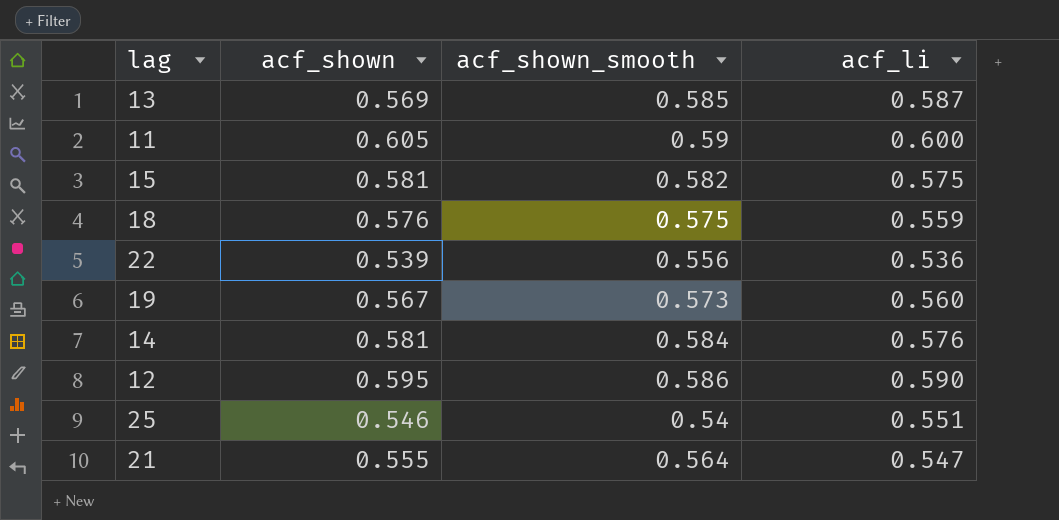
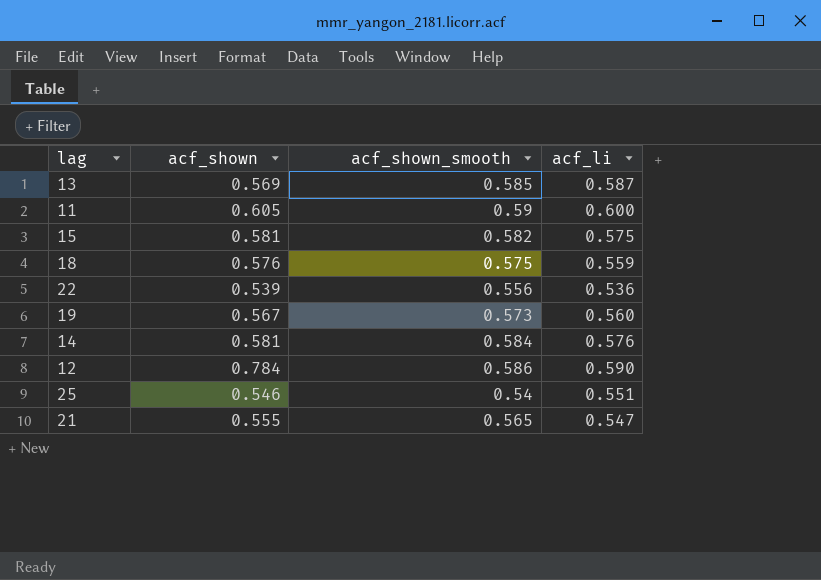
12 | acf_shown: 0.595 -> 0.784
21 | acf_shown_smooth: 0.564 -> 0.565

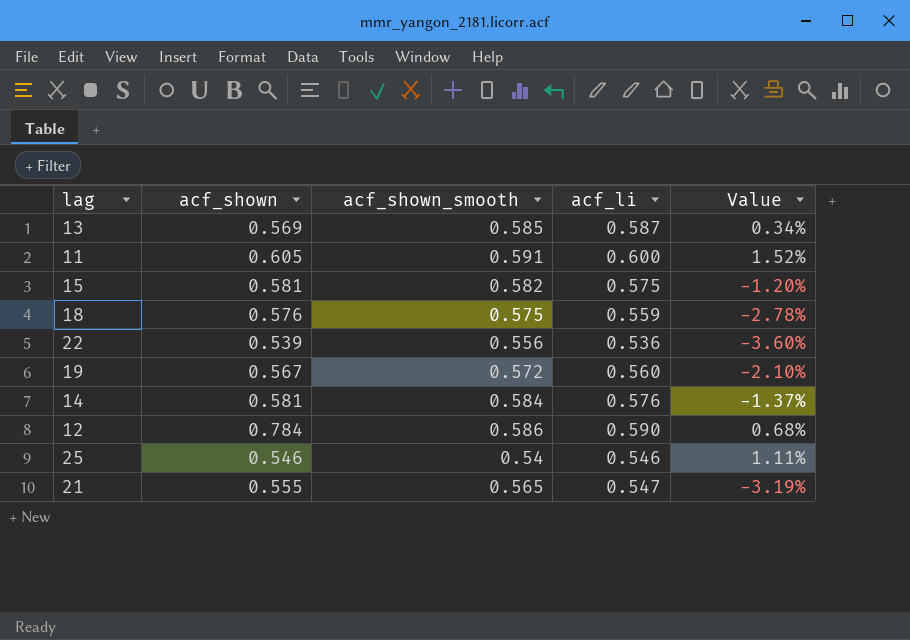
column Value | formula: none -> ([acf_li] - [acf_shown_smooth]) / [acf_shown_smooth]
11 | acf_shown_smooth: 0.59 -> 0.591
19 | acf_shown_smooth: 0.573 -> 0.572
25 | acf_li: 0.551 -> 0.546

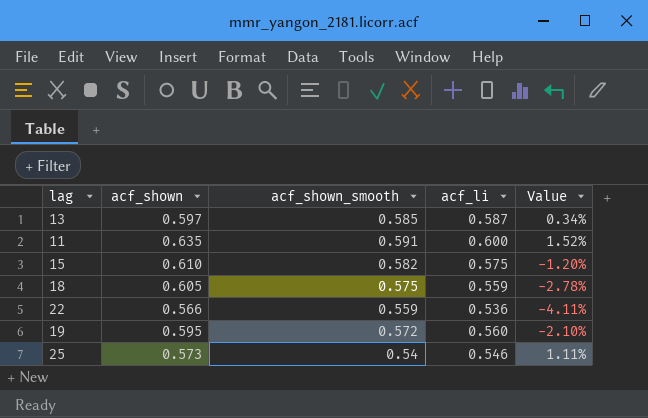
row 14: 0.581 | 0.584 | 0.576 | -1.37% -> none
row 12: 0.784 | 0.586 | 0.590 | 0.68% -> none
row 21: 0.555 | 0.565 | 0.547 | -3.19% -> none
13 | acf_shown: 0.569 -> 0.597
11 | acf_shown: 0.605 -> 0.635
15 | acf_shown: 0.581 -> 0.610
18 | acf_shown: 0.576 -> 0.605
22 | acf_shown: 0.539 -> 0.566
22 | acf_shown_smooth: 0.556 -> 0.559
22 | Value: -3.60% -> -4.11%
19 | acf_shown: 0.567 -> 0.595
25 | acf_shown: 0.546 -> 0.573

